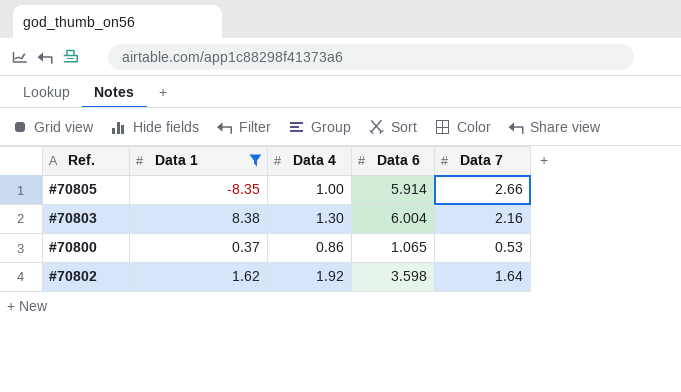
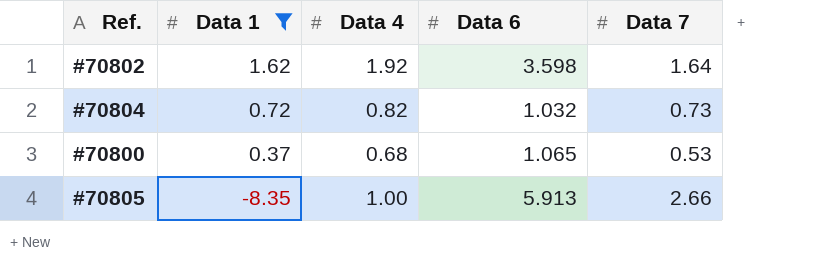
row order: none -> Data 1 descending
row #70803: 8.38 | 1.30 | 6.004 | 2.16 -> none
row #70804: none -> 0.72 | 0.82 | 1.032 | 0.73
#70800 | Data 4: 0.86 -> 0.68
#70805 | Data 6: 5.914 -> 5.913

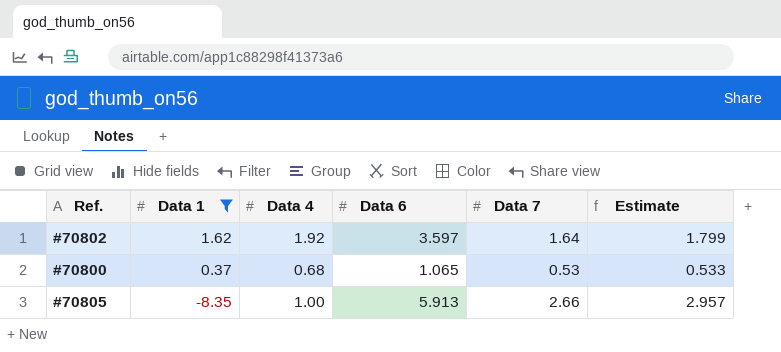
column Estimate | formula: none -> [Data 6] * 0.5
row #70804: 0.72 | 0.82 | 1.032 | 0.73 -> none
#70802 | Data 6: 3.598 -> 3.597

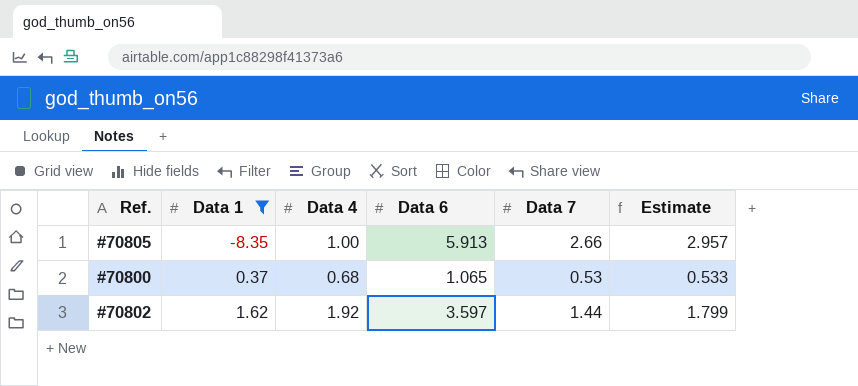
row order: Data 1 descending -> Data 1 ascending
#70802 | Data 7: 1.64 -> 1.44

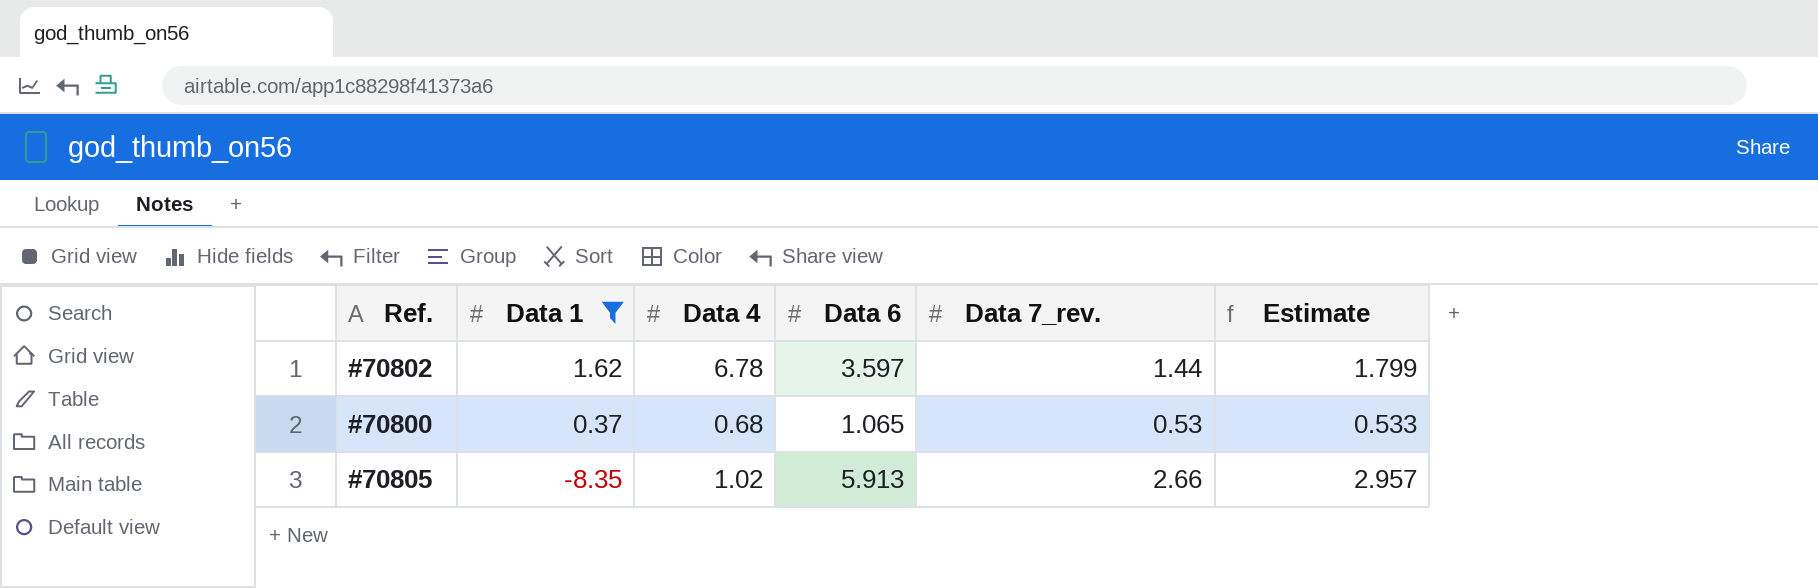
row order: Data 1 ascending -> Data 1 descending
column name: Data 7 -> Data 7_rev.
#70802 | Data 4: 1.92 -> 6.78
#70805 | Data 4: 1.00 -> 1.02

